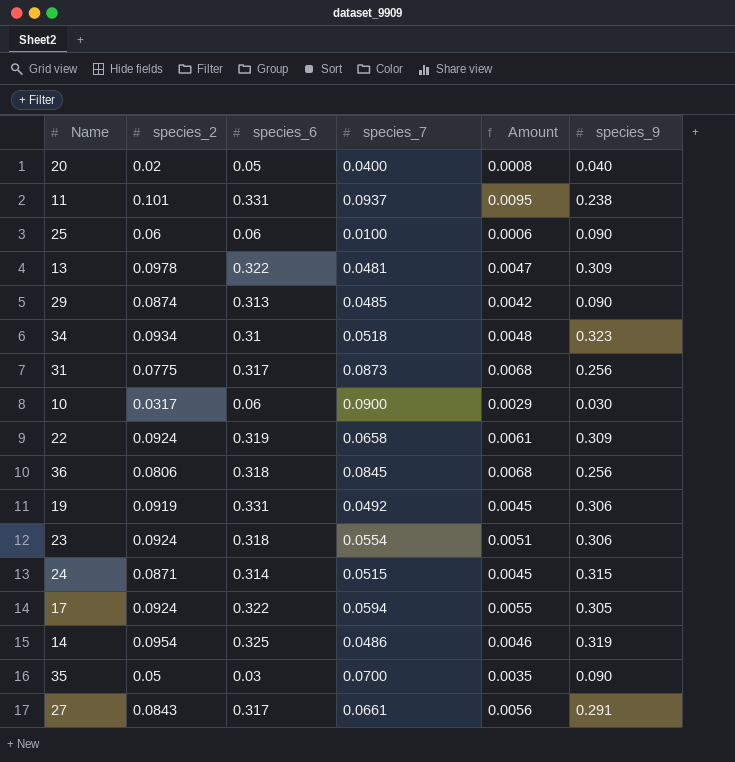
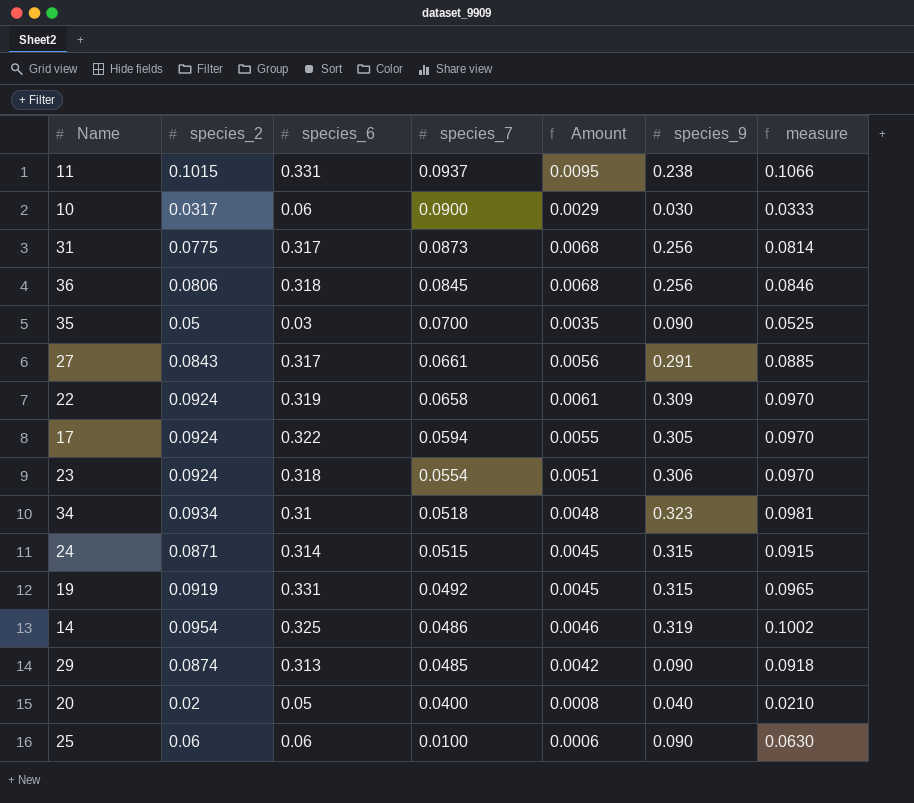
row order: none -> species_7 descending
column measure | formula: none -> [species_2] * 1.05
row 13: 0.0978 | 0.322 | 0.0481 | 0.0047 | 0.309 -> none
11 | species_2: 0.101 -> 0.1015
19 | species_9: 0.306 -> 0.315

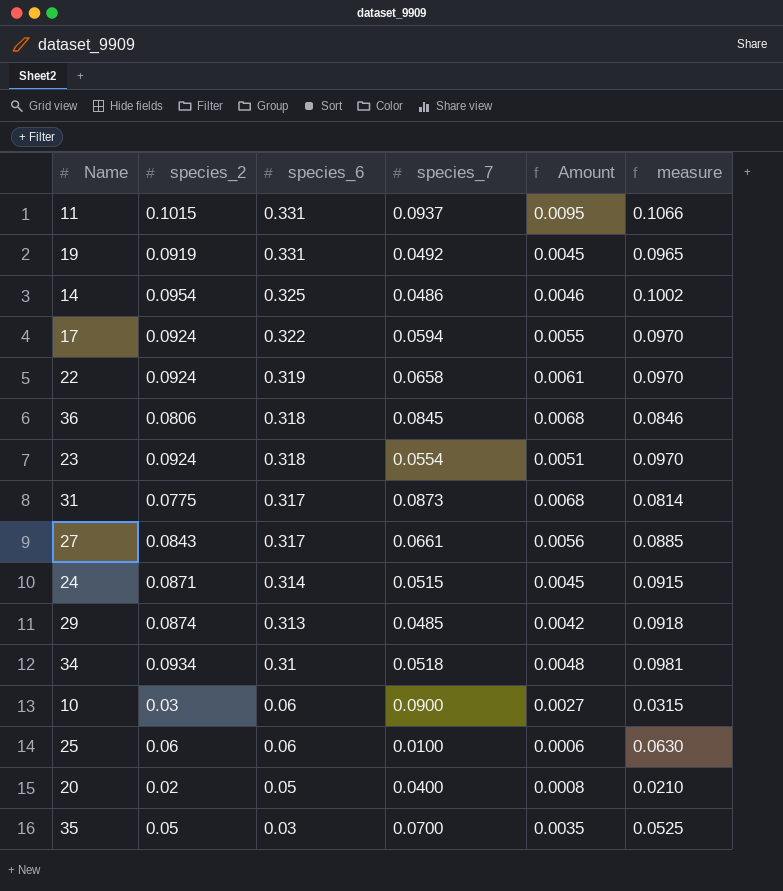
row order: species_7 descending -> species_6 descending
column species_9 | position: 6 -> none
10 | species_2: 0.0317 -> 0.03
10 | Amount: 0.0029 -> 0.0027
10 | measure: 0.0333 -> 0.0315

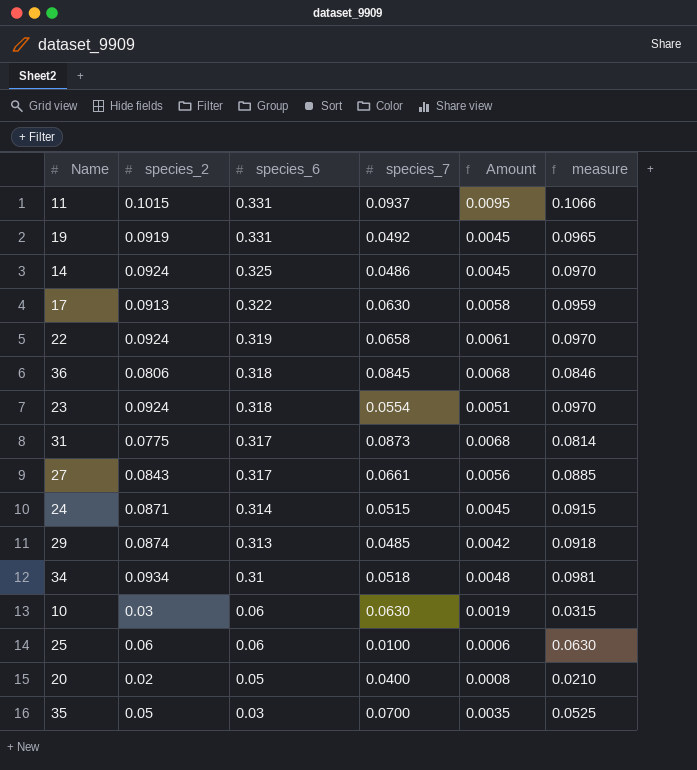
14 | species_2: 0.0954 -> 0.0924
14 | Amount: 0.0046 -> 0.0045
14 | measure: 0.1002 -> 0.0970
17 | species_2: 0.0924 -> 0.0913
17 | species_7: 0.0594 -> 0.0630
17 | Amount: 0.0055 -> 0.0058
17 | measure: 0.0970 -> 0.0959
10 | species_7: 0.0900 -> 0.0630
10 | Amount: 0.0027 -> 0.0019

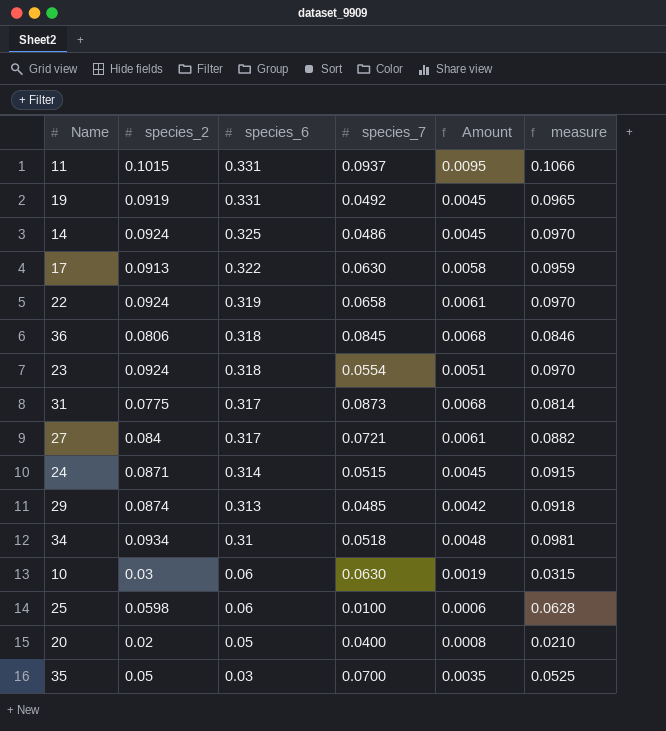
27 | species_2: 0.0843 -> 0.084
27 | species_7: 0.0661 -> 0.0721
27 | Amount: 0.0056 -> 0.0061
27 | measure: 0.0885 -> 0.0882
25 | species_2: 0.06 -> 0.0598
25 | measure: 0.0630 -> 0.0628

